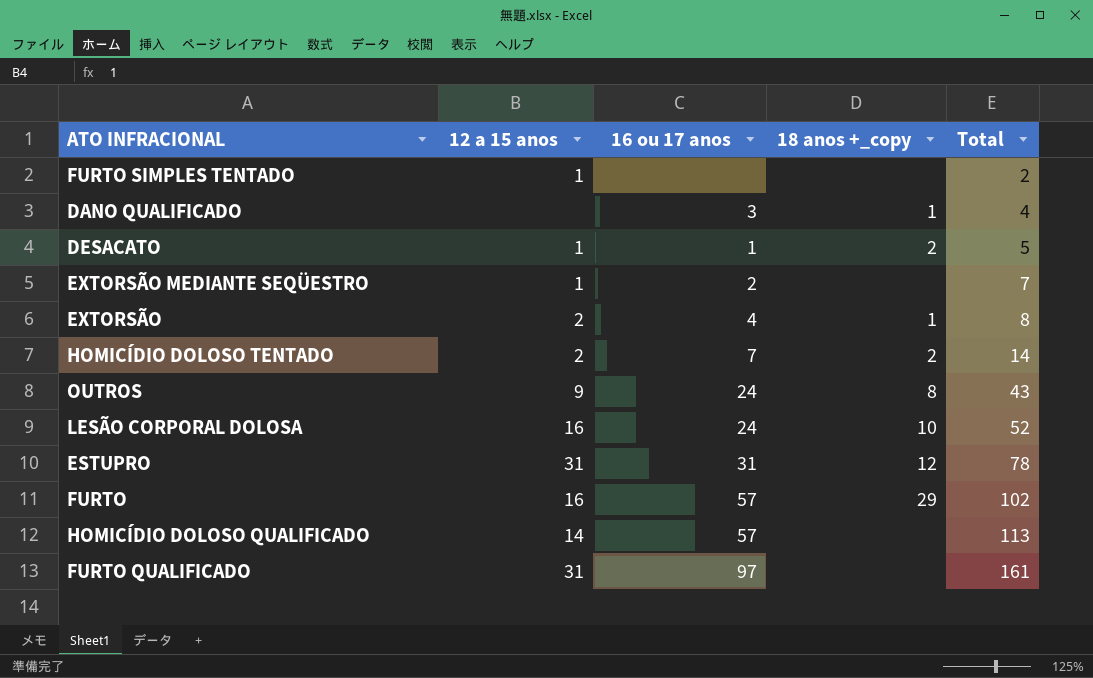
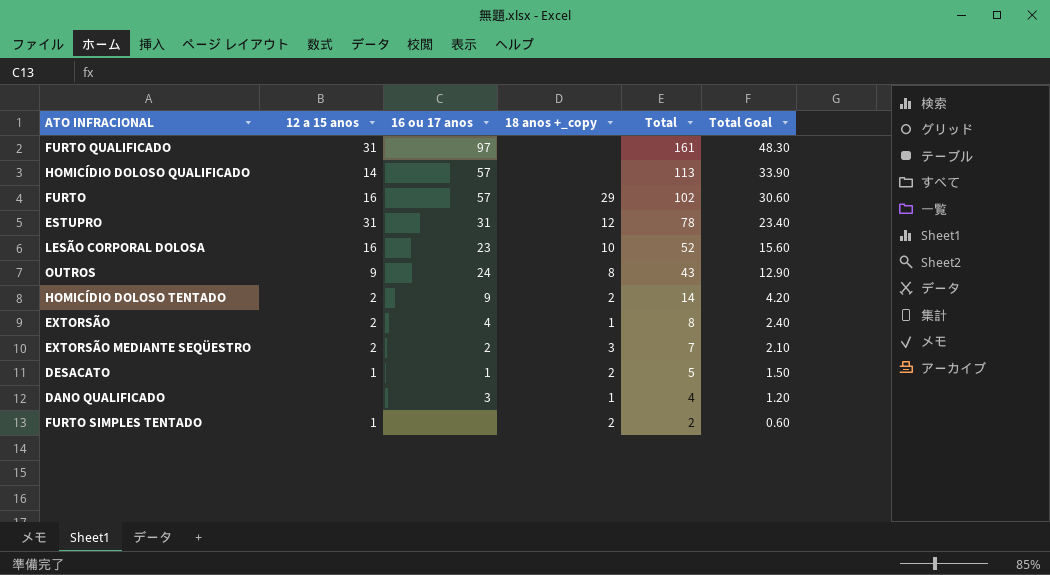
row order: Total ascending -> Total descending
column Total Goal | formula: none -> [Total] * 0.3
LESÃO CORPORAL DOLOSA | 16 ou 17 anos: 24 -> 23
HOMICÍDIO DOLOSO TENTADO | 16 ou 17 anos: 7 -> 9
EXTORSÃO MEDIANTE SEQÜESTRO | 12 a 15 anos: 1 -> 2
EXTORSÃO MEDIANTE SEQÜESTRO | 18 anos +_copy: none -> 3
FURTO SIMPLES TENTADO | 18 anos +_copy: none -> 2

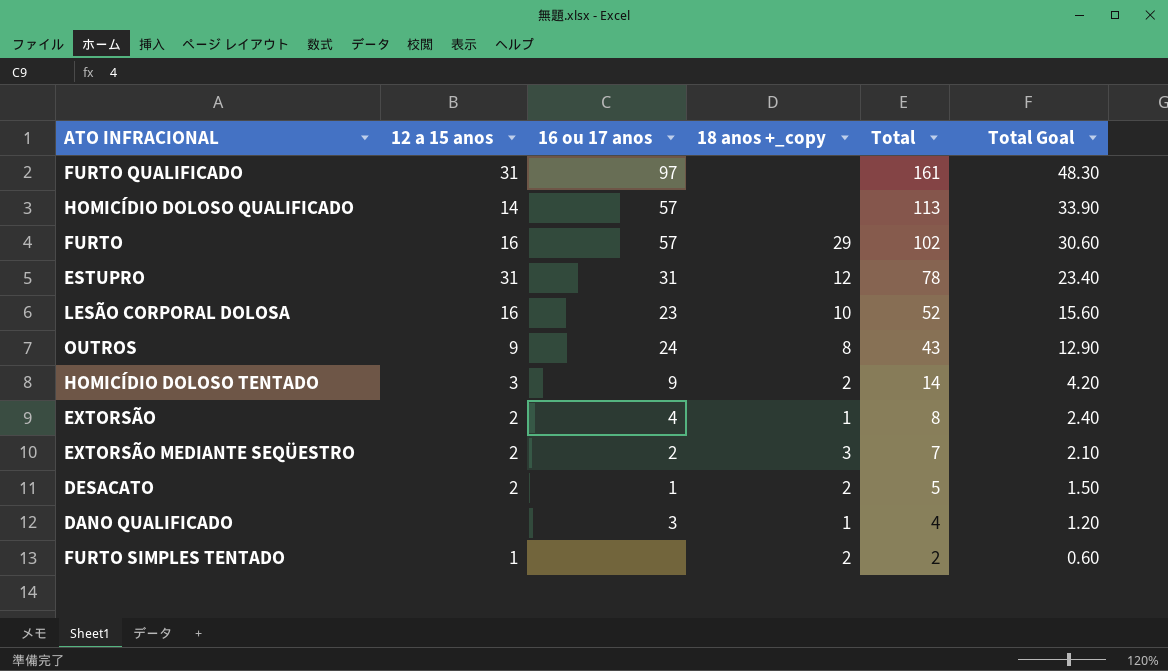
HOMICÍDIO DOLOSO TENTADO | 12 a 15 anos: 2 -> 3
DESACATO | 12 a 15 anos: 1 -> 2

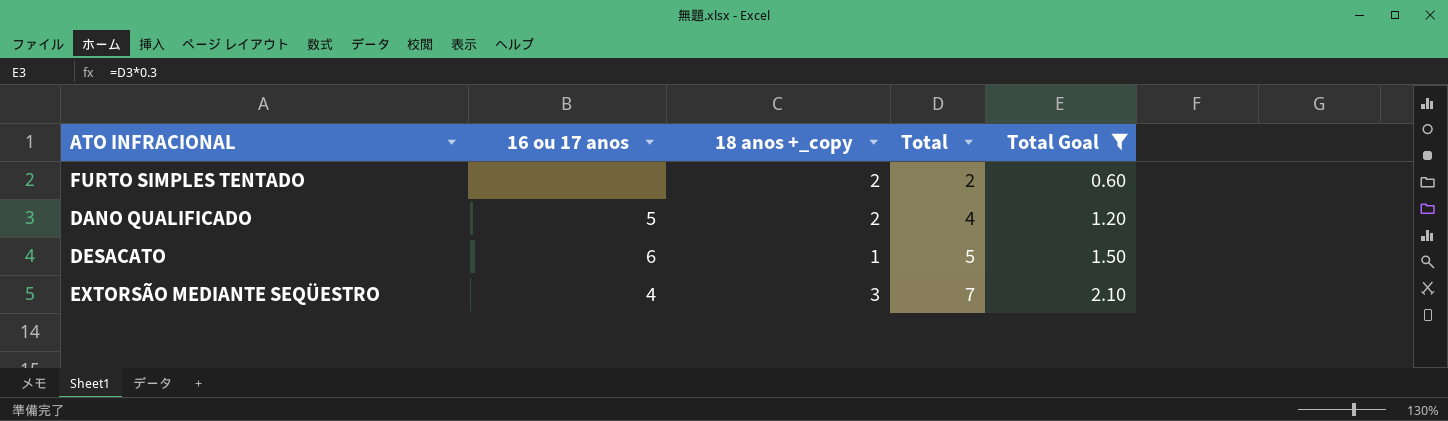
filter: none -> Total Goal <= 2.10
row order: Total descending -> Total ascending
column 12 a 15 anos | position: 2 -> none
DANO QUALIFICADO | 16 ou 17 anos: 3 -> 5
DANO QUALIFICADO | 18 anos +_copy: 1 -> 2
DESACATO | 16 ou 17 anos: 1 -> 6
DESACATO | 18 anos +_copy: 2 -> 1
EXTORSÃO MEDIANTE SEQÜESTRO | 16 ou 17 anos: 2 -> 4

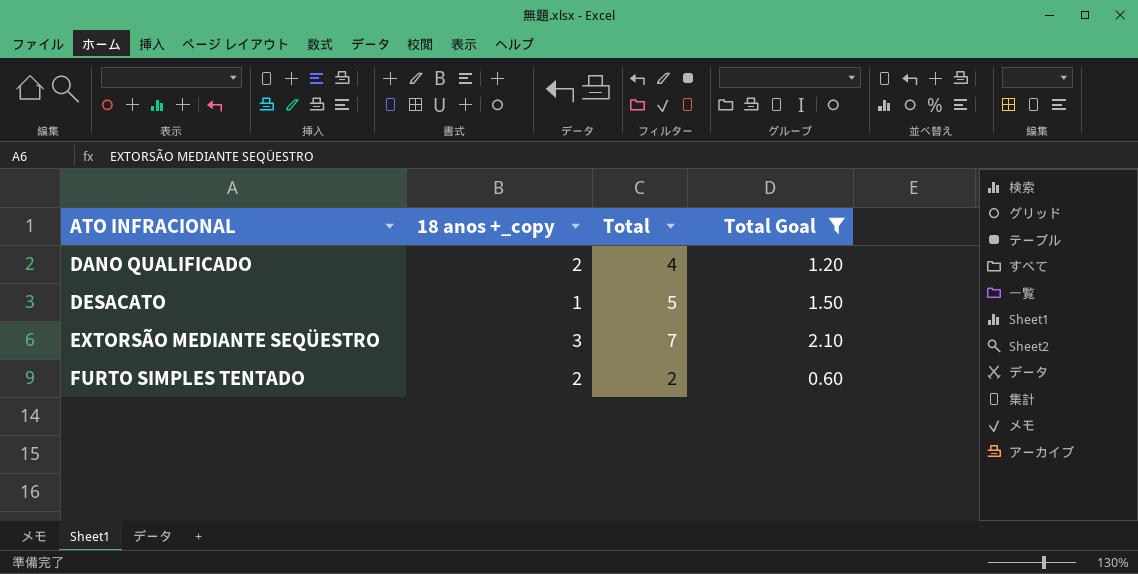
row order: Total ascending -> ATO INFRACIONAL ascending
column 16 ou 17 anos | position: 2 -> none

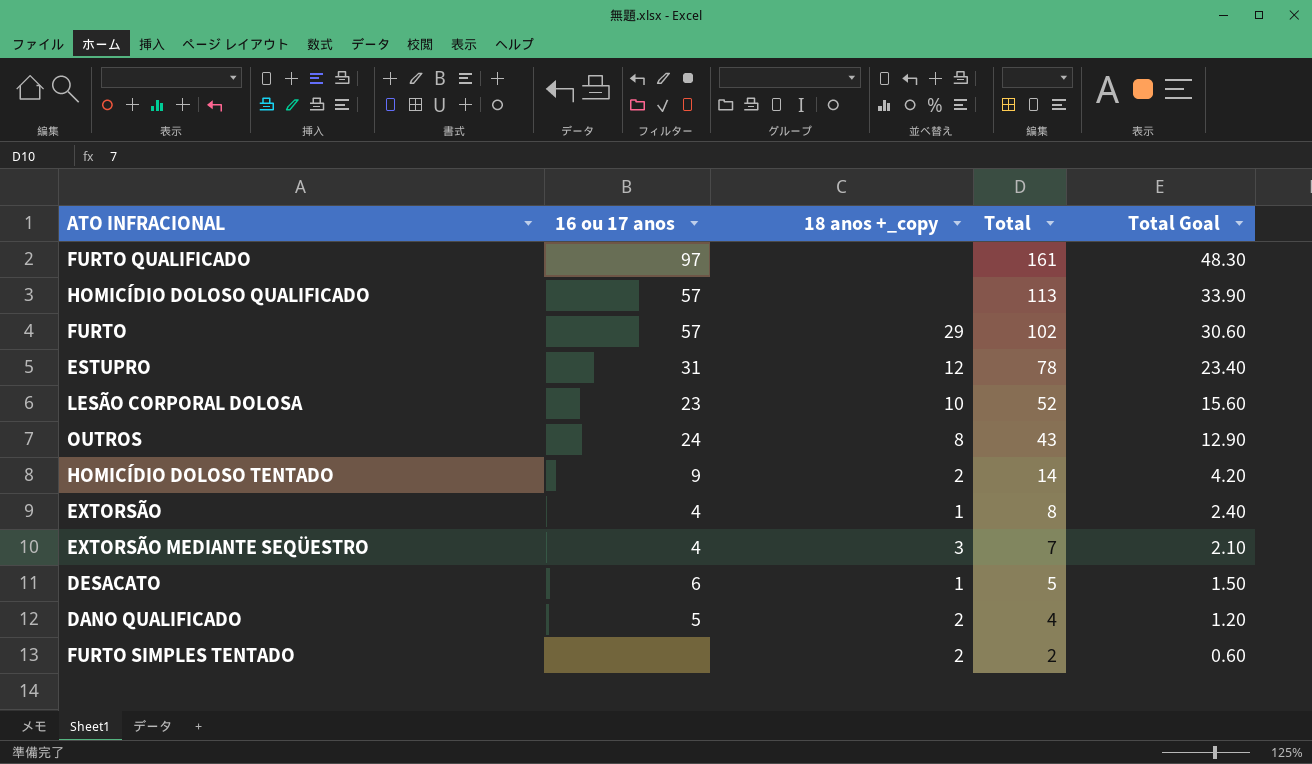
filter: Total Goal <= 2.10 -> none
row order: ATO INFRACIONAL ascending -> Total descending
column 16 ou 17 anos | position: none -> 2

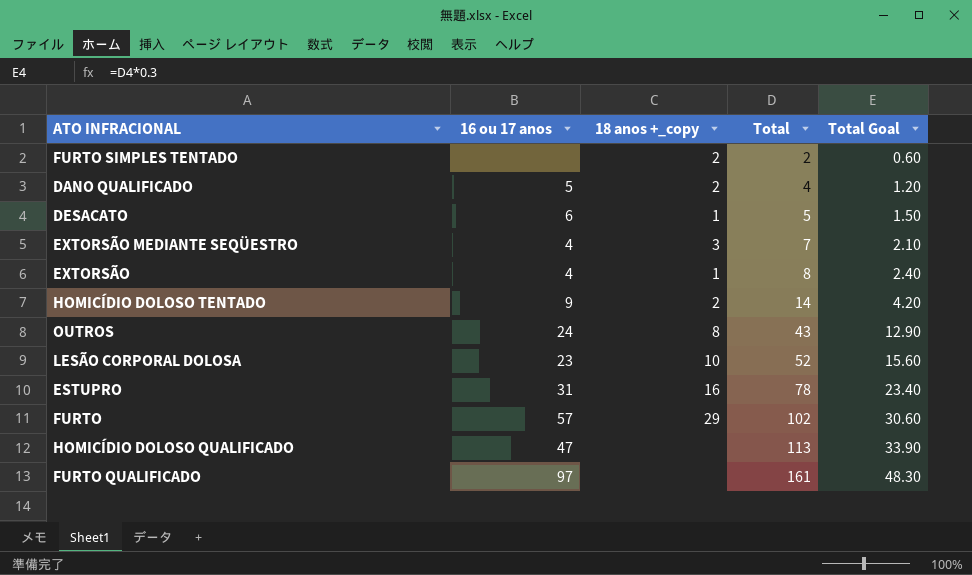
row order: Total descending -> Total ascending
ESTUPRO | 18 anos +_copy: 12 -> 16
HOMICÍDIO DOLOSO QUALIFICADO | 16 ou 17 anos: 57 -> 47

